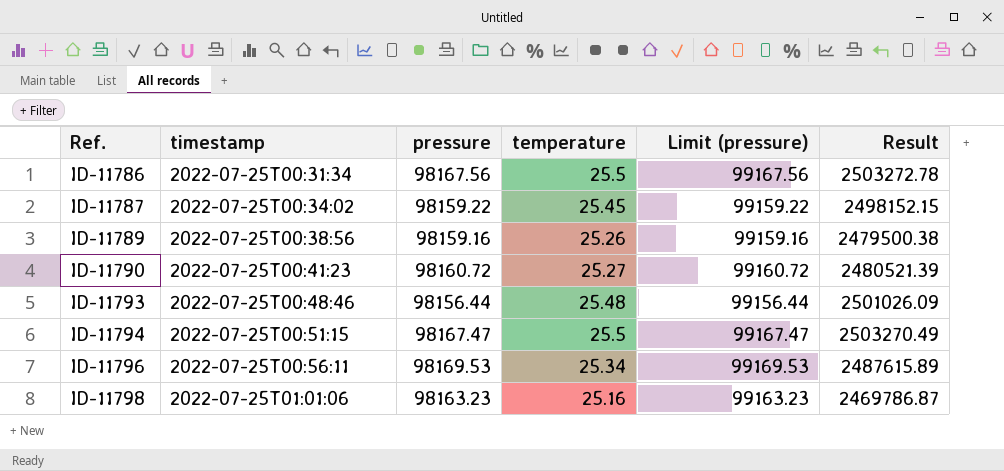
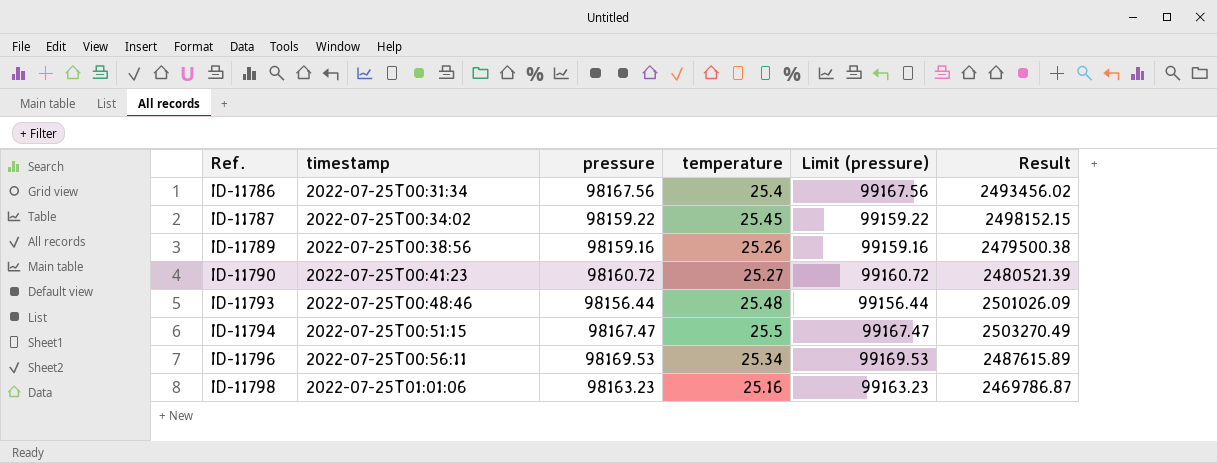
ID-11786 | temperature: 25.5 -> 25.4
ID-11786 | Result: 2503272.78 -> 2493456.02

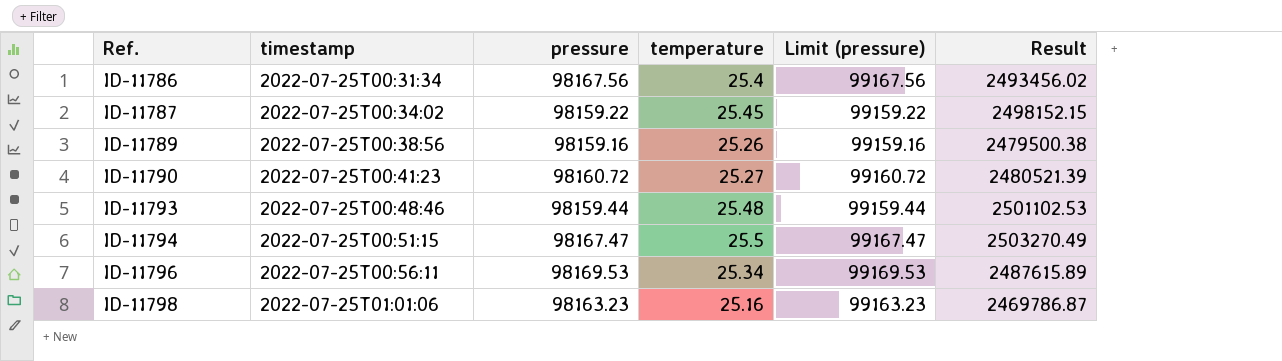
ID-11793 | pressure: 98156.44 -> 98159.44
ID-11793 | Limit (pressure): 99156.44 -> 99159.44
ID-11793 | Result: 2501026.09 -> 2501102.53

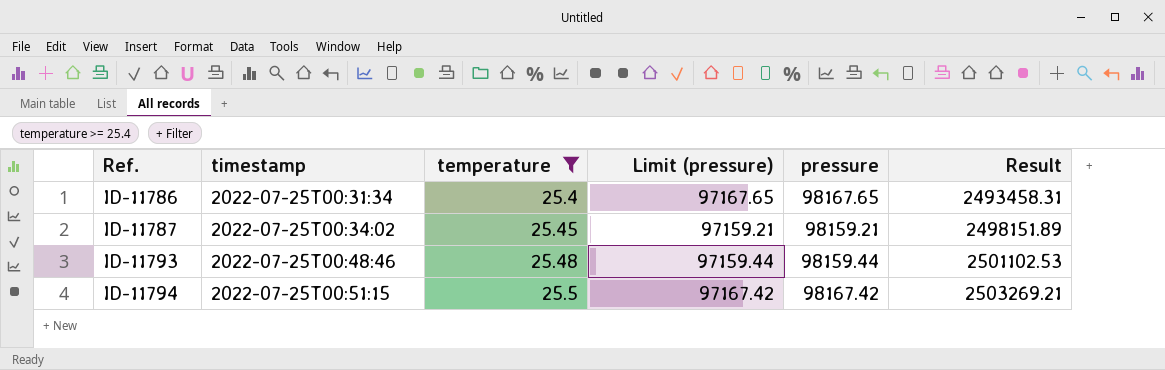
filter: none -> temperature >= 25.4
column Limit (pressure) | formula: [pressure] + 1000 -> [pressure] - 1000
column pressure | position: 3 -> 5
ID-11786 | pressure: 98167.56 -> 98167.65
ID-11786 | Result: 2493456.02 -> 2493458.31
ID-11787 | pressure: 98159.22 -> 98159.21
ID-11787 | Result: 2498152.15 -> 2498151.89
ID-11794 | pressure: 98167.47 -> 98167.42
ID-11794 | Result: 2503270.49 -> 2503269.21

